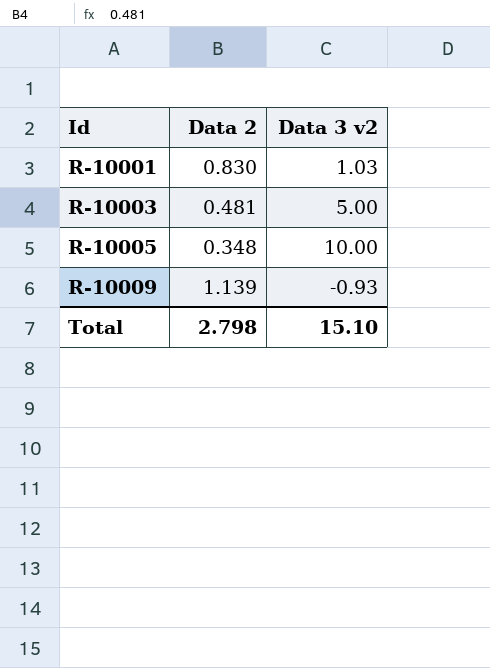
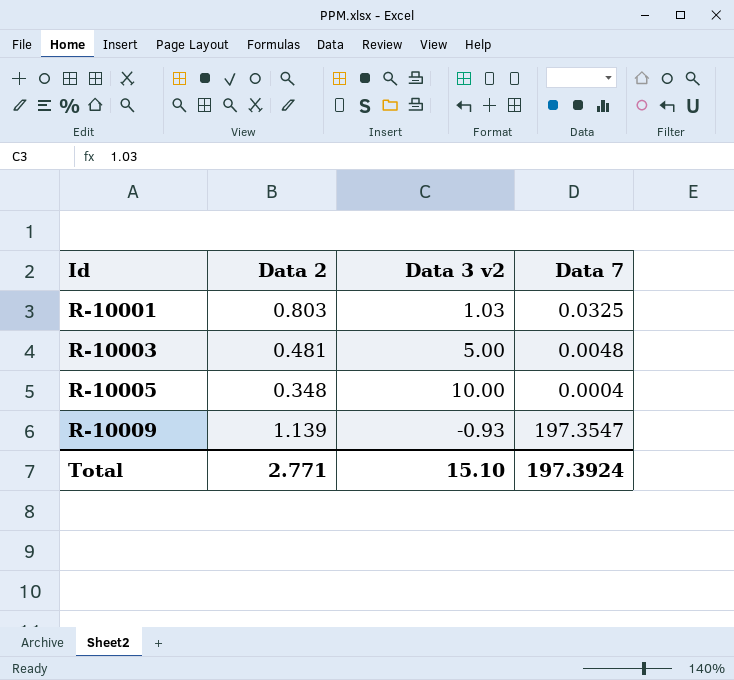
column Data 7 | position: none -> 4
R-10001 | Data 2: 0.830 -> 0.803
Total | Data 2: 2.798 -> 2.771

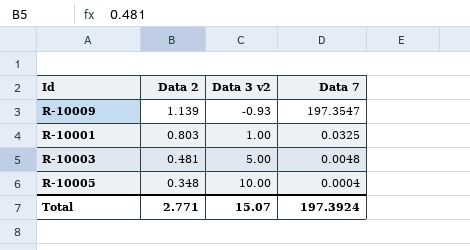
row order: Id ascending -> Data 2 descending
R-10001 | Data 3 v2: 1.03 -> 1.00
Total | Data 3 v2: 15.10 -> 15.07

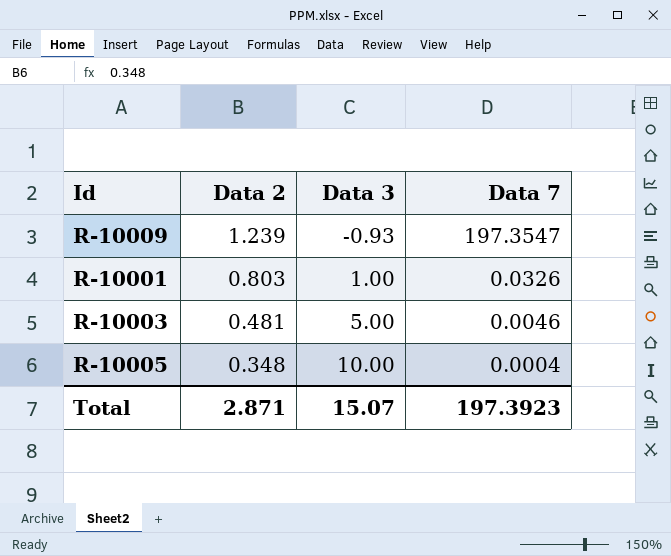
column name: Data 3 v2 -> Data 3
R-10009 | Data 2: 1.139 -> 1.239
R-10001 | Data 7: 0.0325 -> 0.0326
R-10003 | Data 7: 0.0048 -> 0.0046
Total | Data 2: 2.771 -> 2.871
Total | Data 7: 197.3924 -> 197.3923

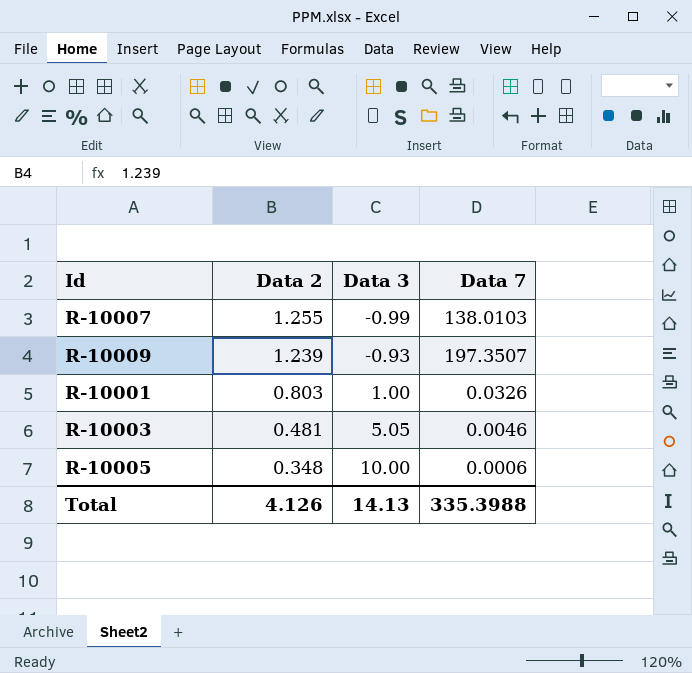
row R-10007: none -> 1.255 | -0.99 | 138.0103
R-10009 | Data 7: 197.3547 -> 197.3507
R-10003 | Data 3: 5.00 -> 5.05
R-10005 | Data 7: 0.0004 -> 0.0006
Total | Data 2: 2.871 -> 4.126
Total | Data 3: 15.07 -> 14.13
Total | Data 7: 197.3923 -> 335.3988

